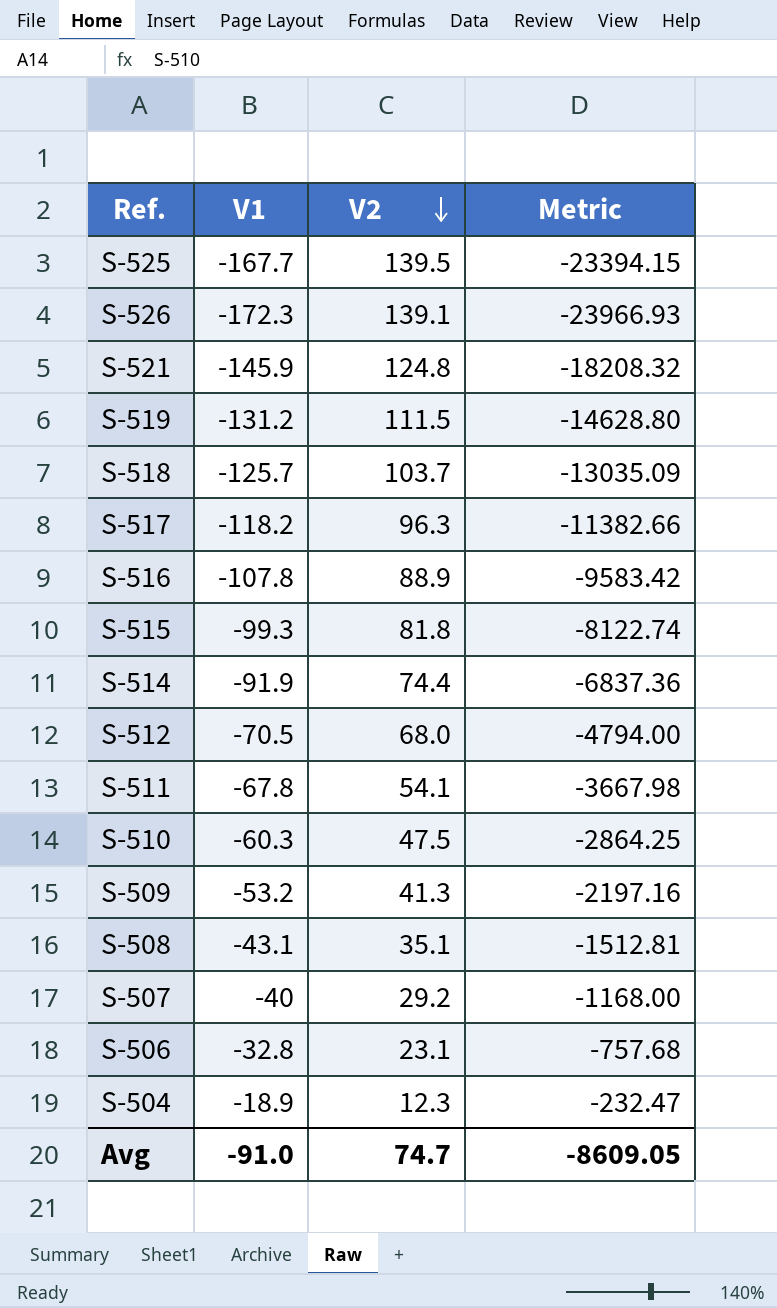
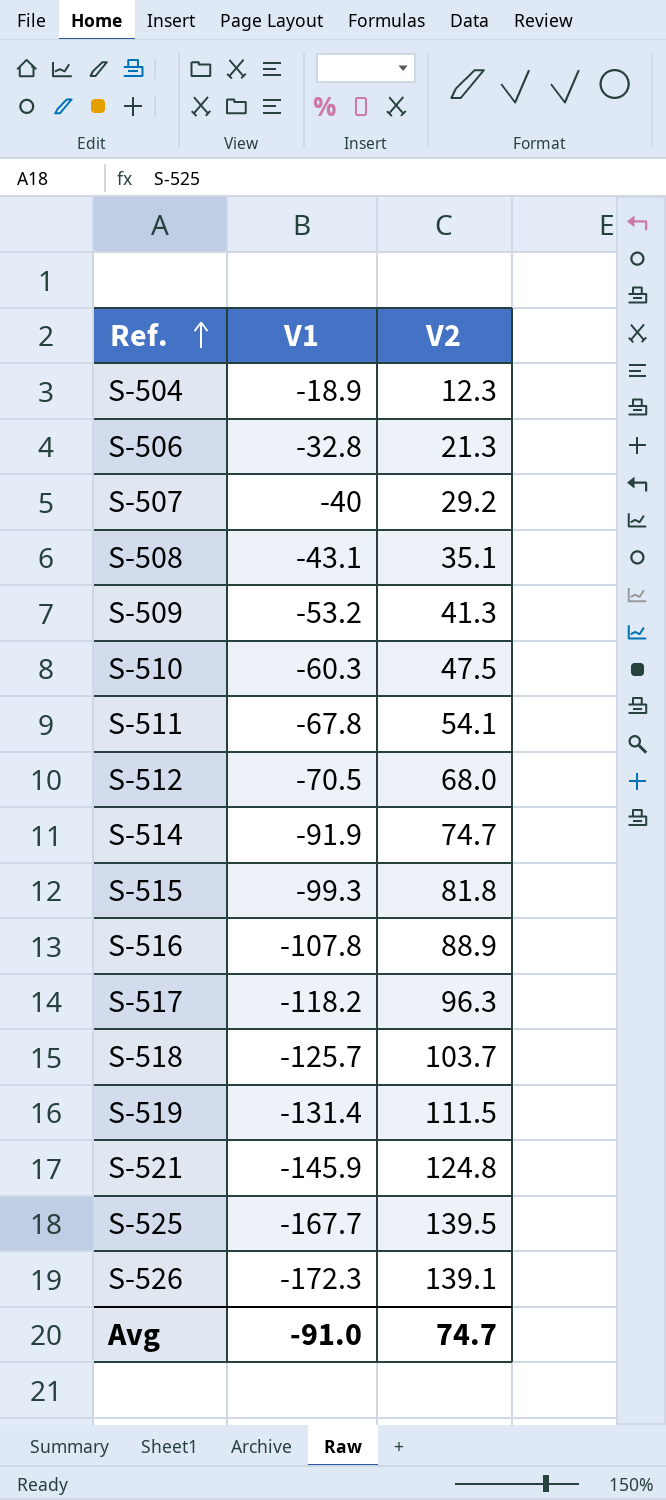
row order: V2 descending -> Ref. ascending
column Metric | formula: [V1] * [V2] -> none
S-506 | V2: 23.1 -> 21.3
S-514 | V2: 74.4 -> 74.7
S-519 | V1: -131.2 -> -131.4

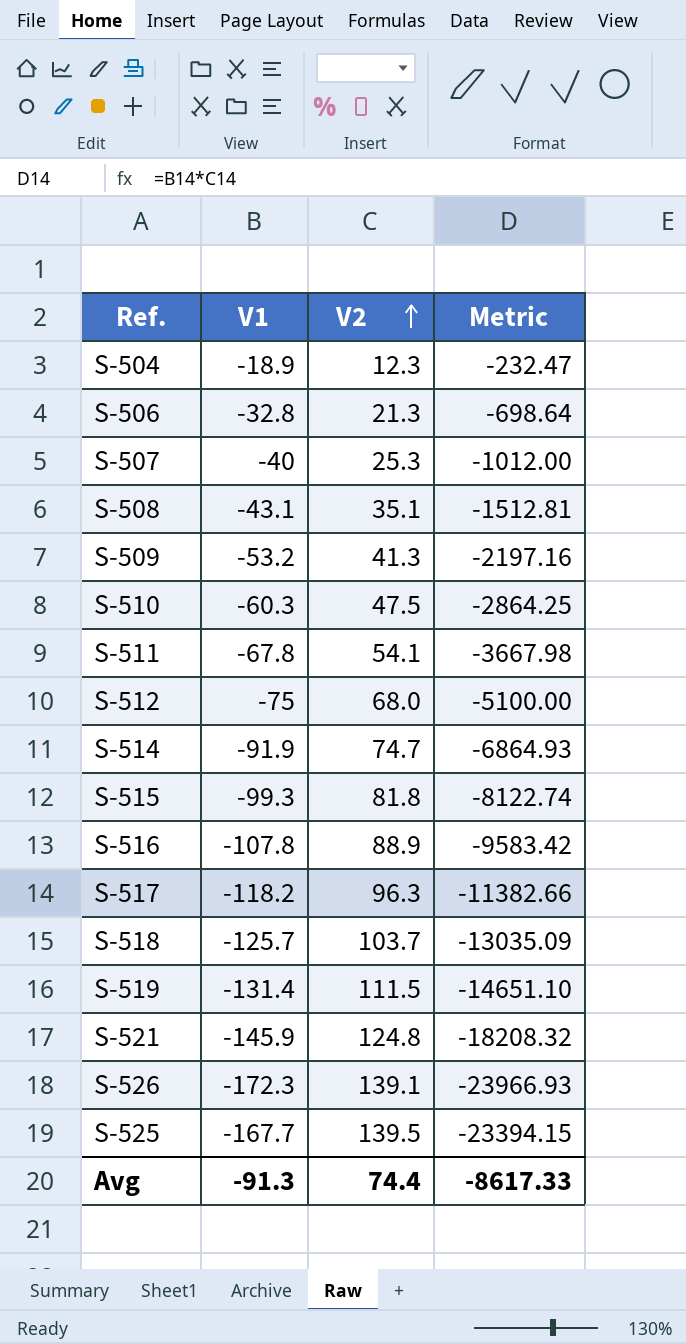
row order: Ref. ascending -> V2 ascending
column Metric | formula: none -> [V1] * [V2]
S-507 | V2: 29.2 -> 25.3
S-512 | V1: -70.5 -> -75
Avg | V1: -91.0 -> -91.3
Avg | V2: 74.7 -> 74.4

